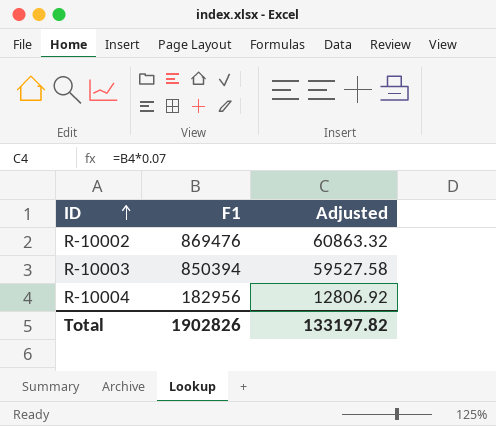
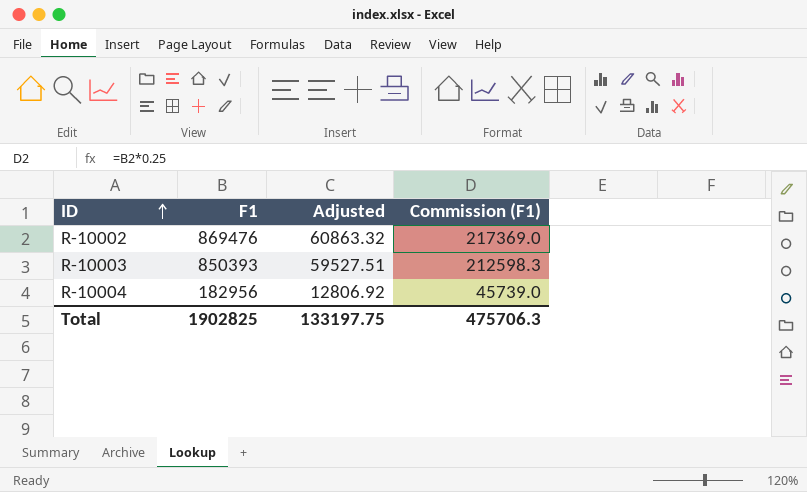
column Commission (F1) | formula: none -> [F1] * 0.25
R-10003 | F1: 850394 -> 850393
R-10003 | Adjusted: 59527.58 -> 59527.51
Total | F1: 1902826 -> 1902825
Total | Adjusted: 133197.82 -> 133197.75

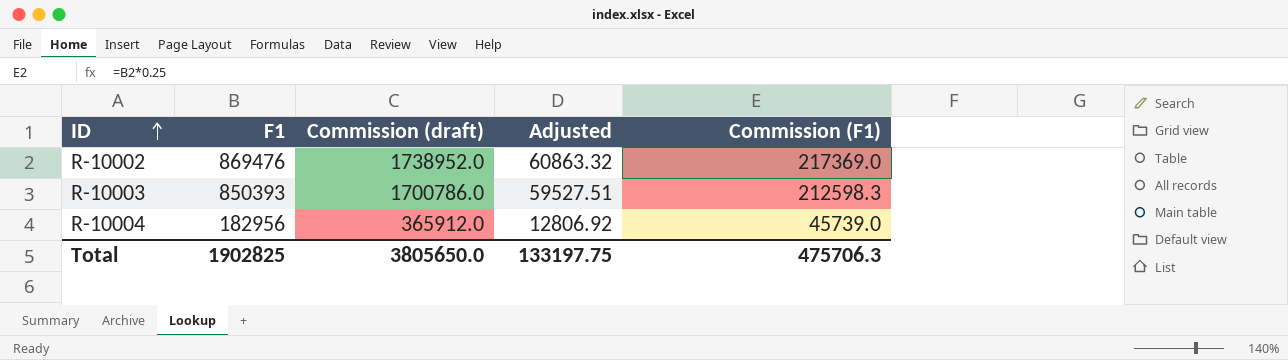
column Commission (draft) | formula: none -> [F1] * 2

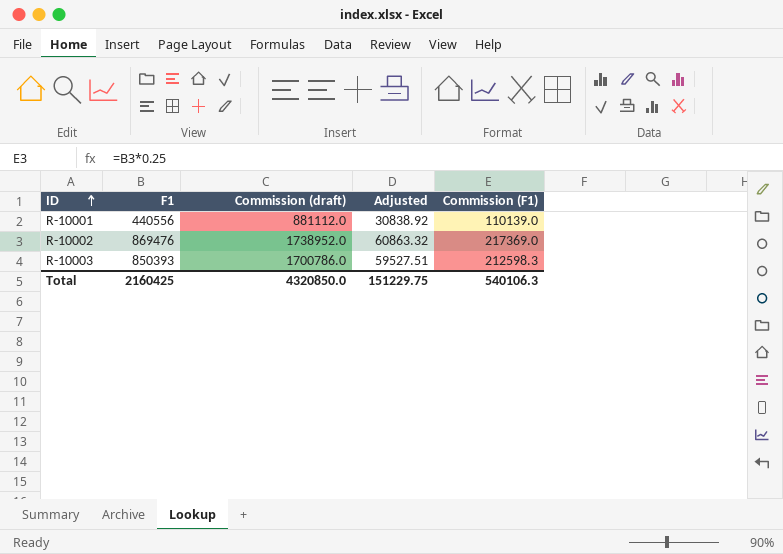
row R-10004: 182956 | 365912.0 | 12806.92 | 45739.0 -> none
row R-10001: none -> 440556 | 881112.0 | 30838.92 | 110139.0
Total | F1: 1902825 -> 2160425
Total | Commission (draft): 3805650.0 -> 4320850.0
Total | Adjusted: 133197.75 -> 151229.75
Total | Commission (F1): 475706.3 -> 540106.3

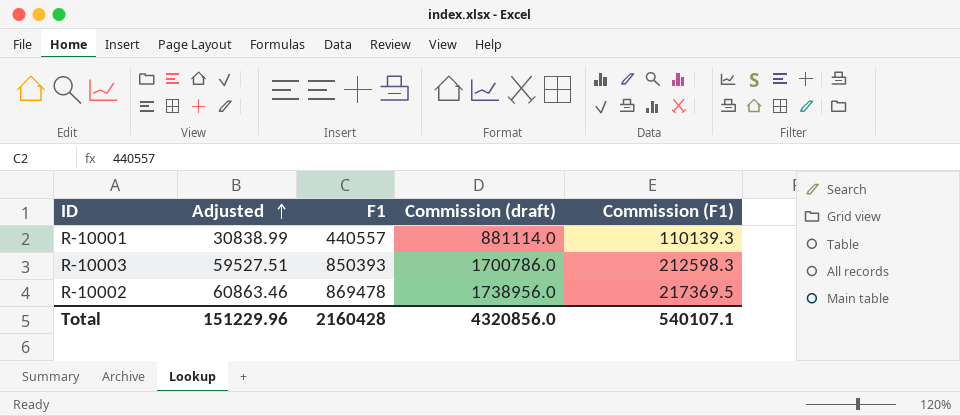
row order: ID ascending -> Adjusted ascending
column Adjusted | position: 4 -> 2
R-10001 | Adjusted: 30838.92 -> 30838.99
R-10001 | F1: 440556 -> 440557
R-10001 | Commission (draft): 881112.0 -> 881114.0
R-10001 | Commission (F1): 110139.0 -> 110139.3
R-10002 | Adjusted: 60863.32 -> 60863.46
R-10002 | F1: 869476 -> 869478
R-10002 | Commission (draft): 1738952.0 -> 1738956.0
R-10002 | Commission (F1): 217369.0 -> 217369.5
Total | Adjusted: 151229.75 -> 151229.96
Total | F1: 2160425 -> 2160428
Total | Commission (draft): 4320850.0 -> 4320856.0
Total | Commission (F1): 540106.3 -> 540107.1

